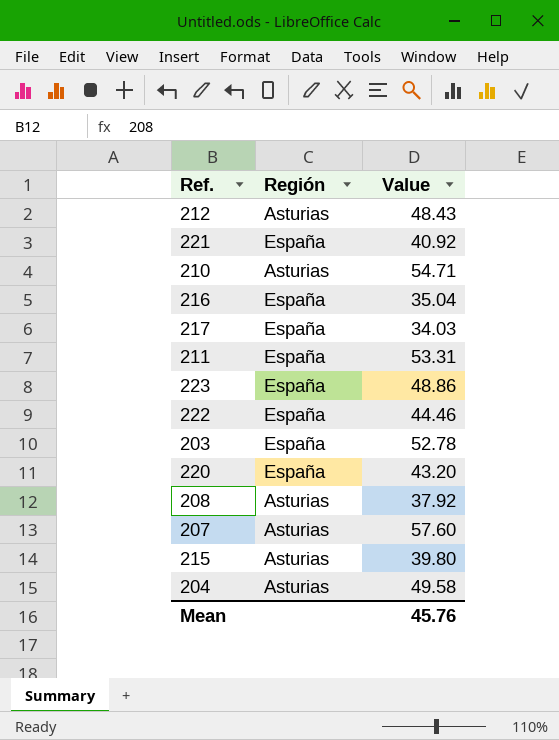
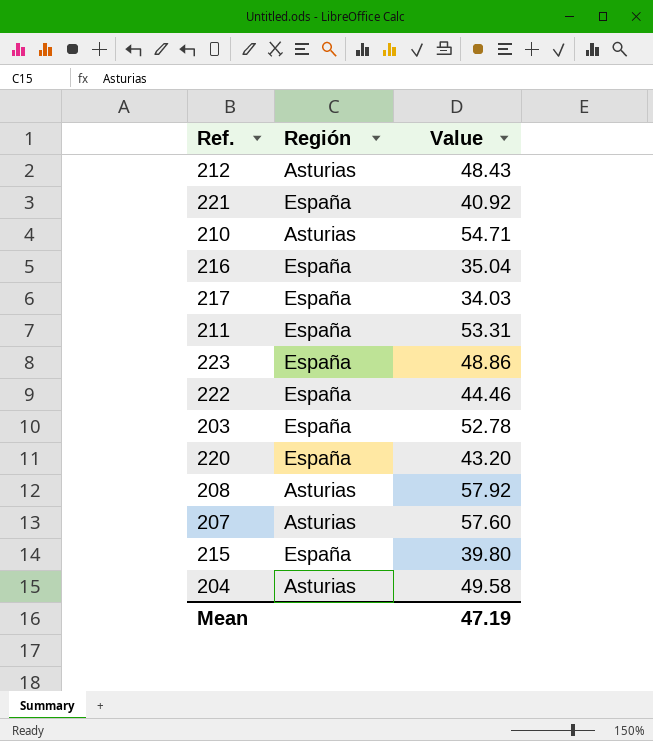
208 | Value: 37.92 -> 57.92
215 | Región: Asturias -> España
Mean | Value: 45.76 -> 47.19

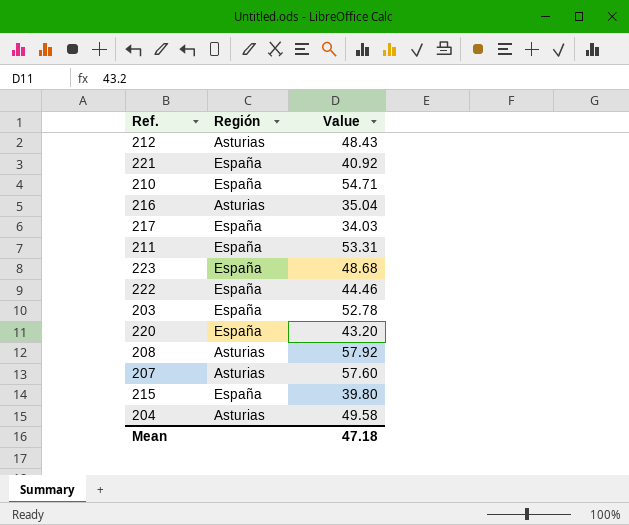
210 | Región: Asturias -> España
216 | Región: España -> Asturias
223 | Value: 48.86 -> 48.68
Mean | Value: 47.19 -> 47.18

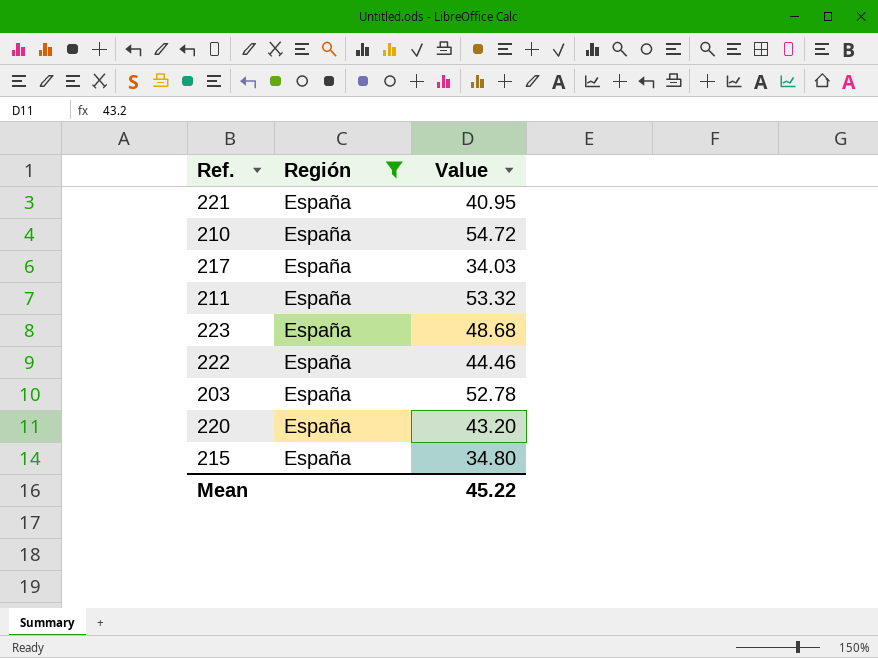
filter: none -> Región = España
221 | Value: 40.92 -> 40.95
210 | Value: 54.71 -> 54.72
211 | Value: 53.31 -> 53.32
215 | Value: 39.80 -> 34.80
Mean | Value: 47.18 -> 45.22

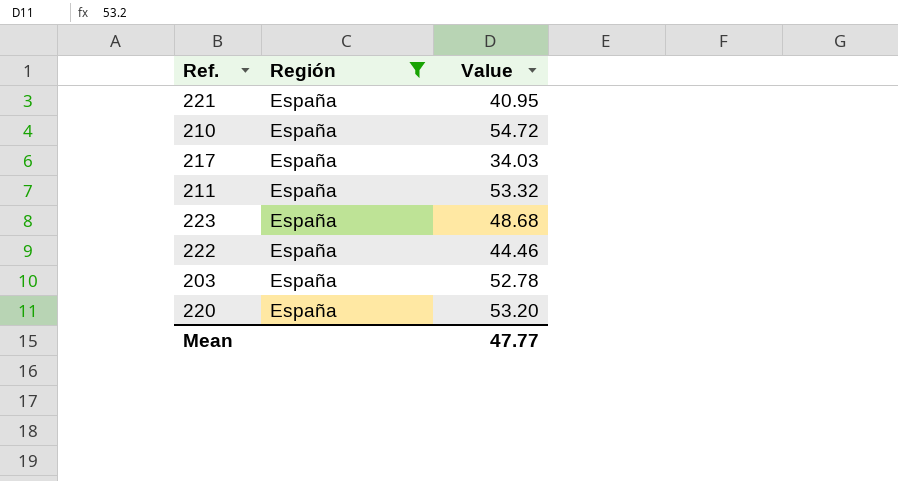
row 215: España | 34.80 -> none
220 | Value: 43.20 -> 53.20
Mean | Value: 45.22 -> 47.77

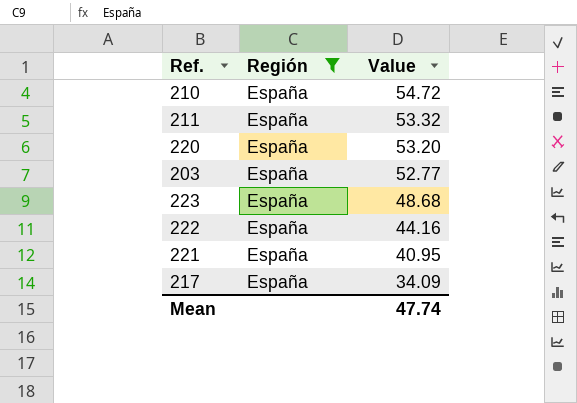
row order: none -> Value descending
203 | Value: 52.78 -> 52.77
222 | Value: 44.46 -> 44.16
217 | Value: 34.03 -> 34.09
Mean | Value: 47.77 -> 47.74

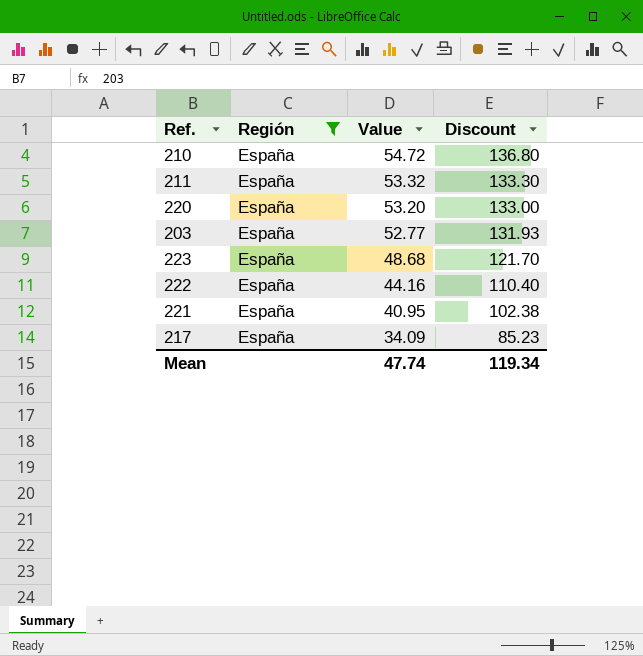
column Discount | formula: none -> [Value] * 2.5

